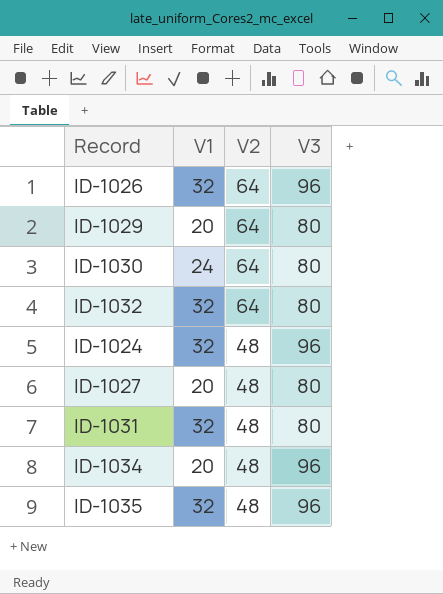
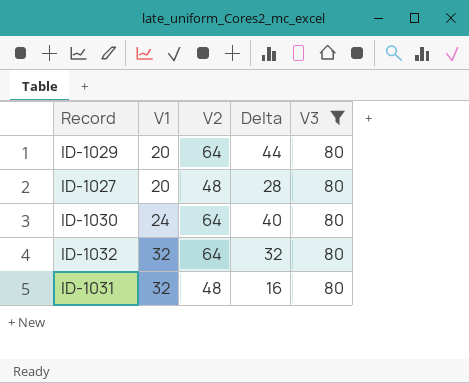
filter: none -> V3 = 80
row order: V2 descending -> V1 ascending
column Delta | formula: none -> [V2] - [V1]

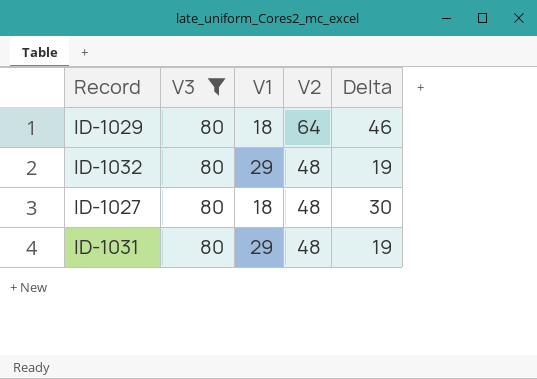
row order: V1 ascending -> V2 descending
column V3 | position: 5 -> 2
row ID-1030: 24 | 64 | 40 | 80 -> none
ID-1029 | V1: 20 -> 18
ID-1029 | Delta: 44 -> 46
ID-1032 | V1: 32 -> 29
ID-1032 | V2: 64 -> 48
ID-1032 | Delta: 32 -> 19
ID-1027 | V1: 20 -> 18
ID-1027 | Delta: 28 -> 30
ID-1031 | V1: 32 -> 29
ID-1031 | Delta: 16 -> 19

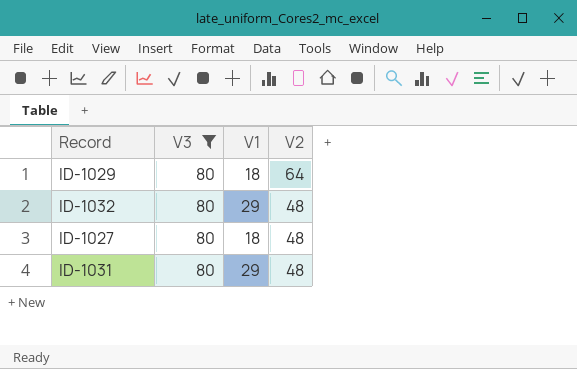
column Delta | formula: [V2] - [V1] -> none

